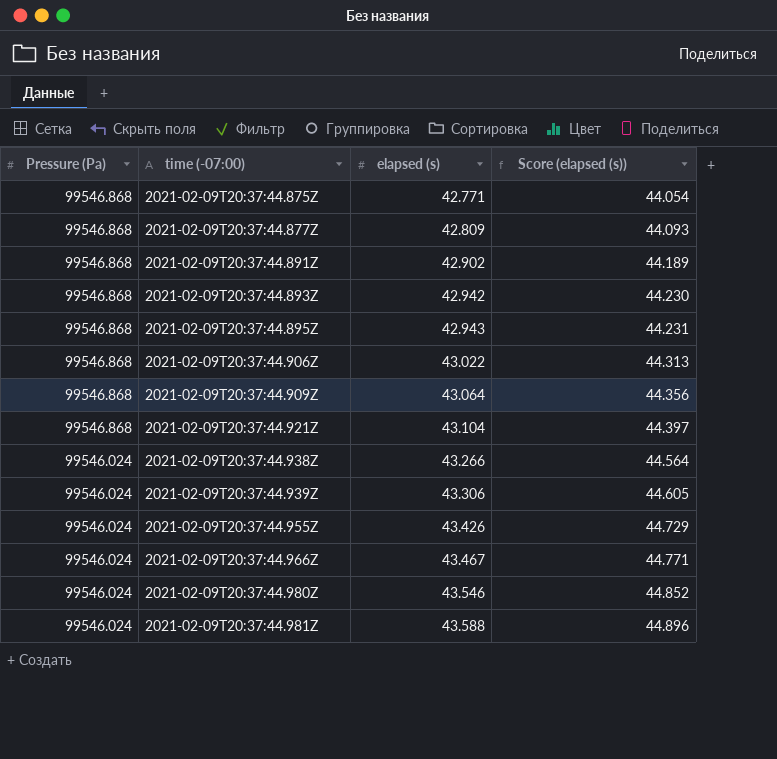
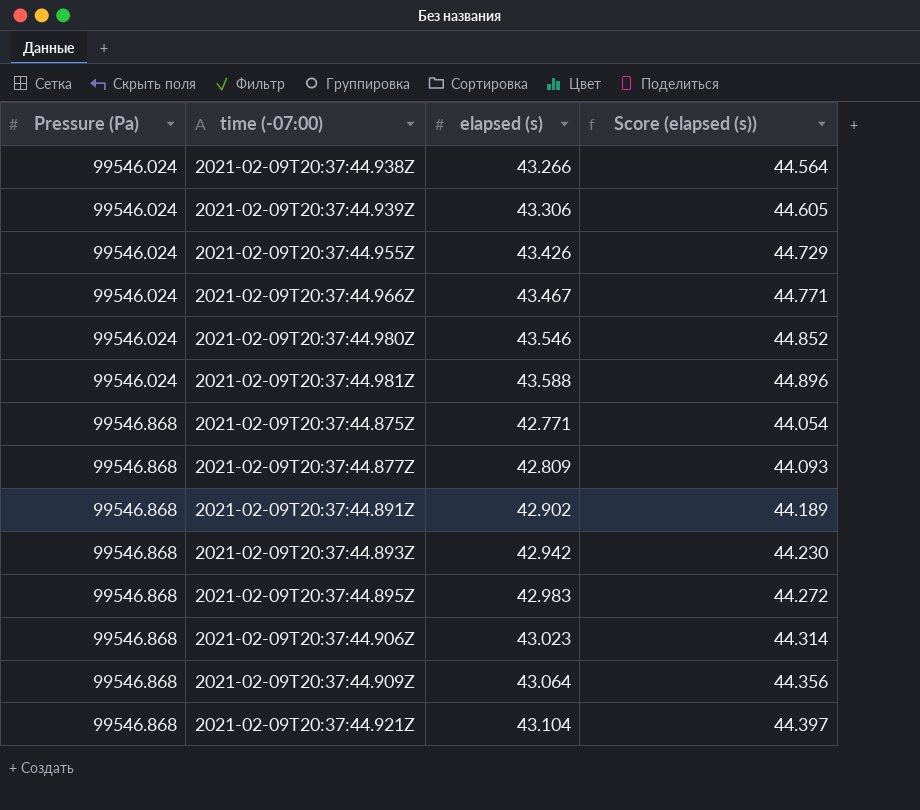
row order: Pressure (Pa) descending -> Pressure (Pa) ascending
2021-02-09T20:37:44.895Z | elapsed (s): 42.943 -> 42.983
2021-02-09T20:37:44.895Z | Score (elapsed (s)): 44.231 -> 44.272
2021-02-09T20:37:44.906Z | elapsed (s): 43.022 -> 43.023
2021-02-09T20:37:44.906Z | Score (elapsed (s)): 44.313 -> 44.314

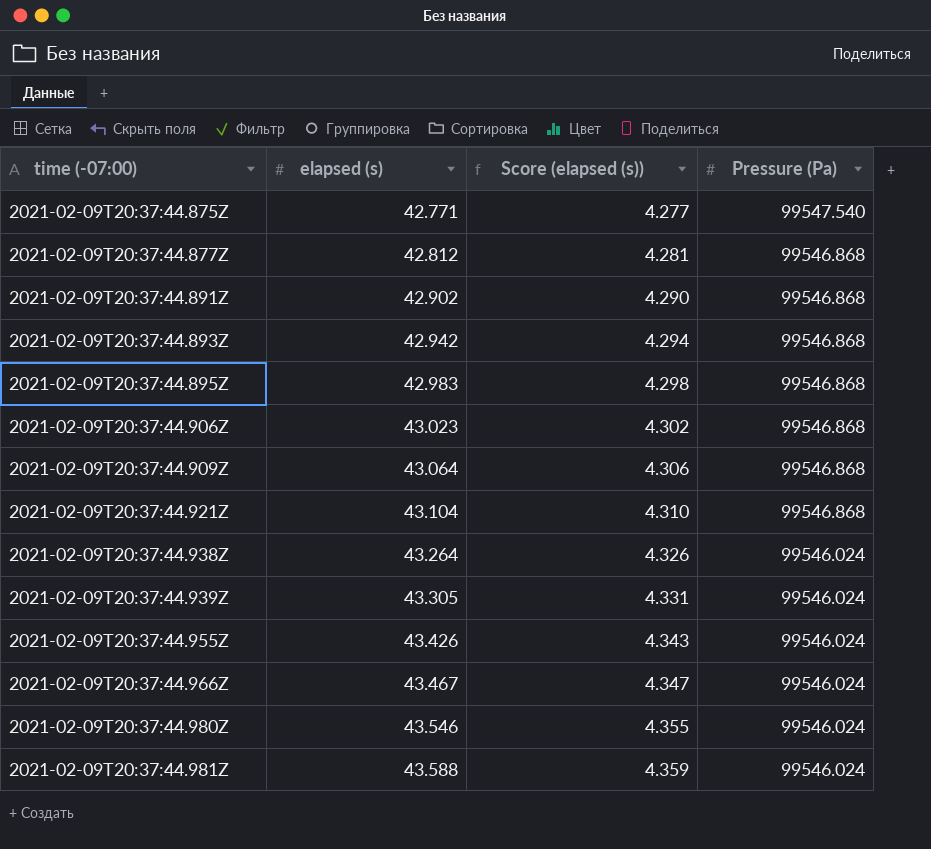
row order: Pressure (Pa) ascending -> time (-07:00) ascending
column Score (elapsed (s)) | formula: [elapsed (s)] * 1.03 -> [elapsed (s)] * 0.1
column Pressure (Pa) | position: 1 -> 4
2021-02-09T20:37:44.875Z | Pressure (Pa): 99546.868 -> 99547.540
2021-02-09T20:37:44.877Z | elapsed (s): 42.809 -> 42.812
2021-02-09T20:37:44.938Z | elapsed (s): 43.266 -> 43.264
2021-02-09T20:37:44.939Z | elapsed (s): 43.306 -> 43.305

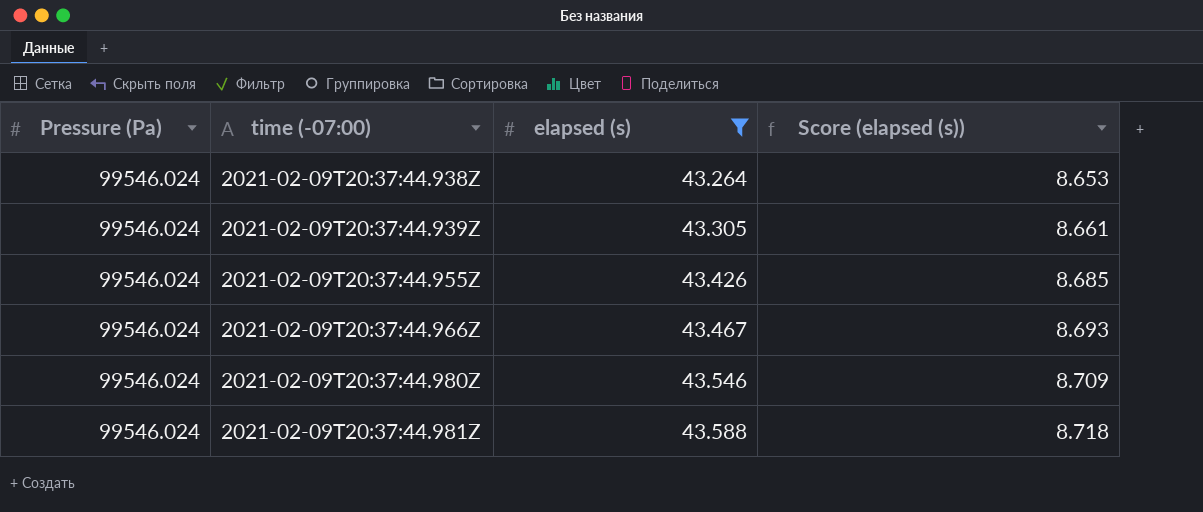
filter: none -> elapsed (s) >= 43.264
column Pressure (Pa) | position: 4 -> 1
column Score (elapsed (s)) | formula: [elapsed (s)] * 0.1 -> [elapsed (s)] * 0.2

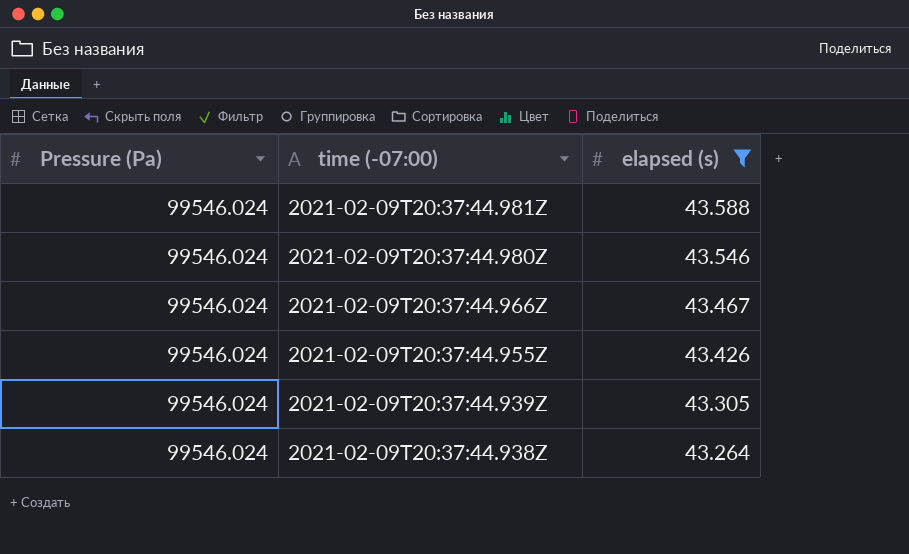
row order: time (-07:00) ascending -> time (-07:00) descending
column Score (elapsed (s)) | formula: [elapsed (s)] * 0.2 -> none

